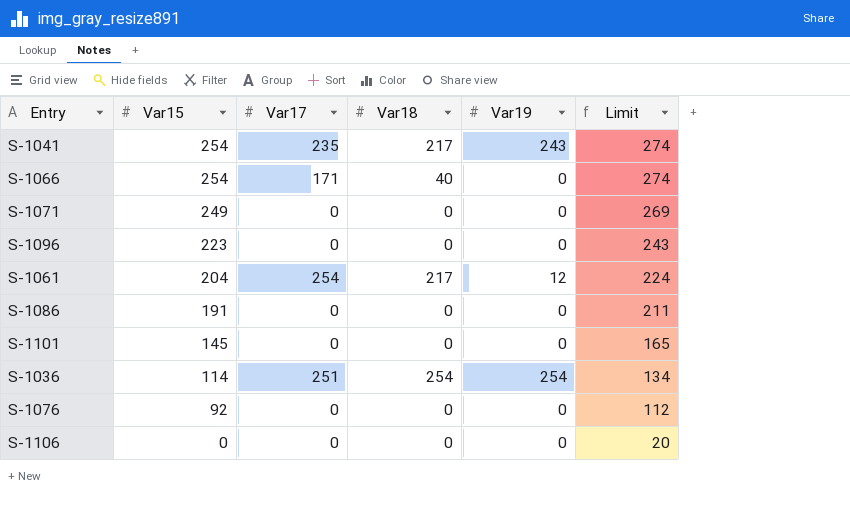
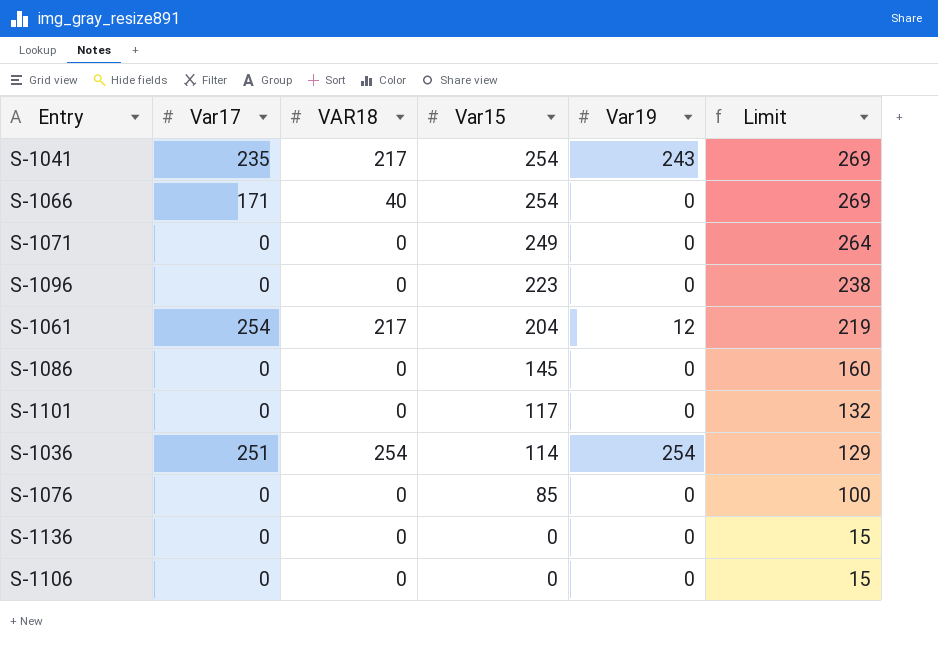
column name: Var18 -> VAR18
column Var15 | position: 2 -> 4
column Limit | formula: [Var15] + 20 -> [Var15] + 15
S-1086 | Var15: 191 -> 145
S-1101 | Var15: 145 -> 117
S-1076 | Var15: 92 -> 85
row S-1136: none -> 0 | 0 | 0 | 0 | 15

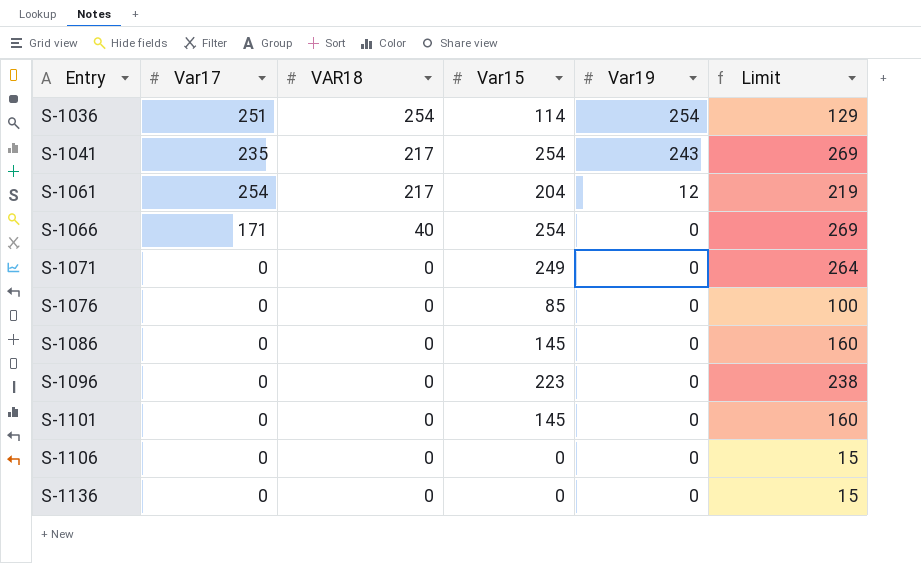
row order: Var15 descending -> Entry ascending
S-1101 | Var15: 117 -> 145
S-1101 | Limit: 132 -> 160

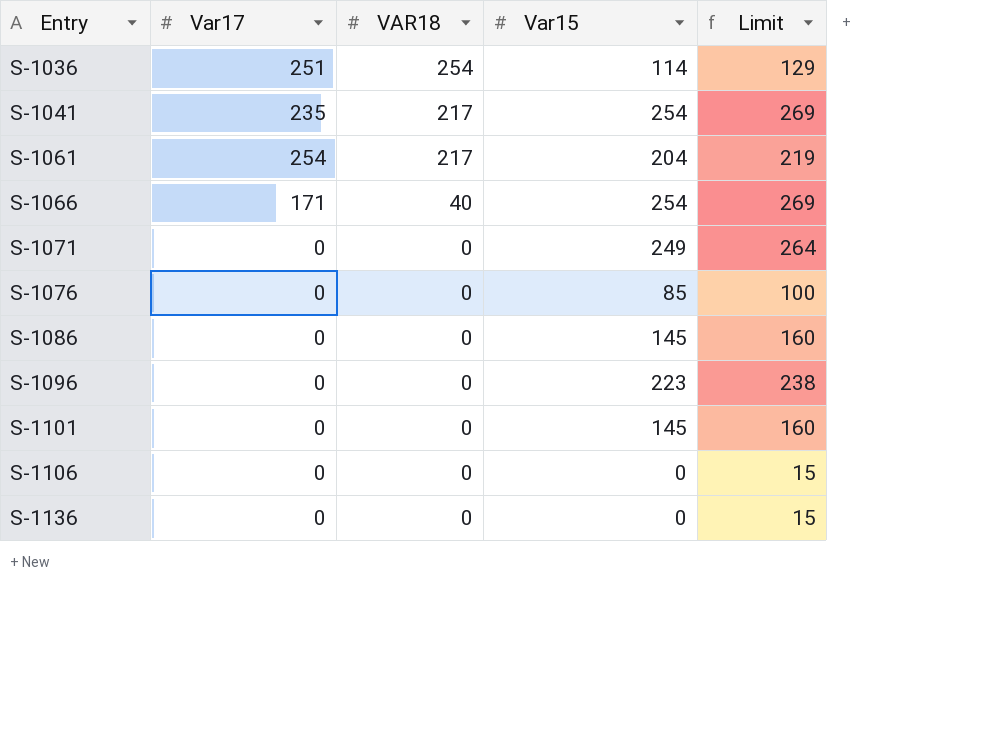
column Var19 | position: 5 -> none

